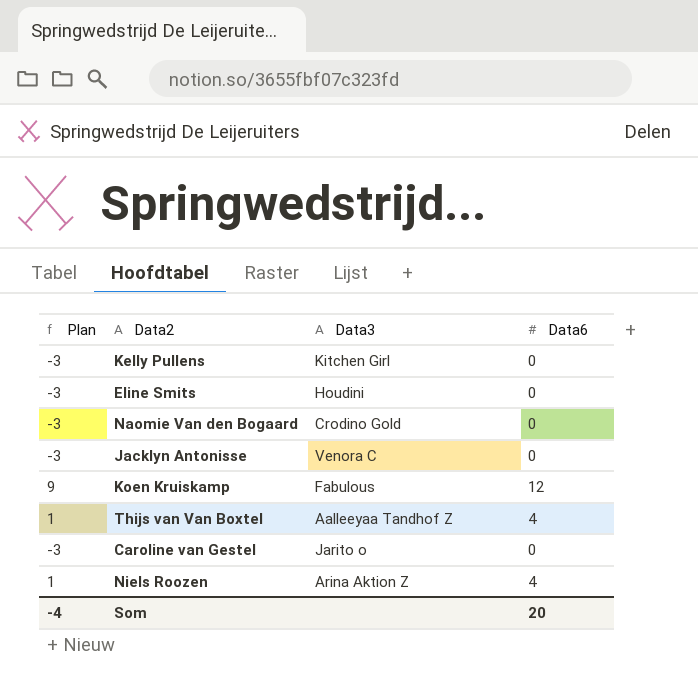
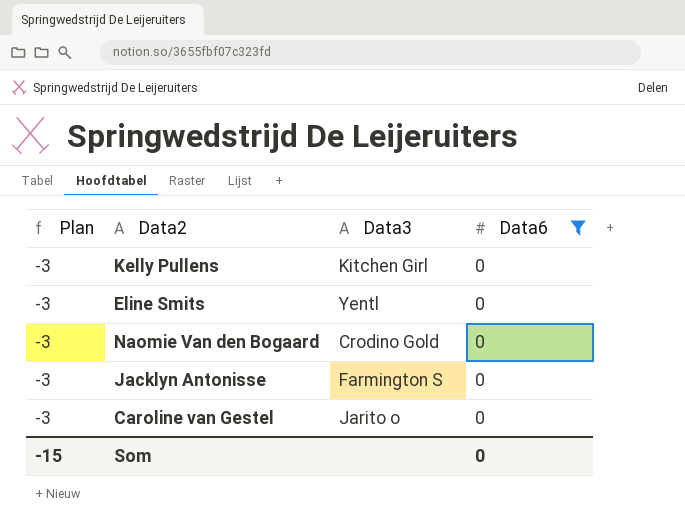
filter: none -> Data6 = 0
Eline Smits | Data3: Houdini -> Yentl
Jacklyn Antonisse | Data3: Venora C -> Farmington S
Som | Plan: -4 -> -15
Som | Data6: 20 -> 0

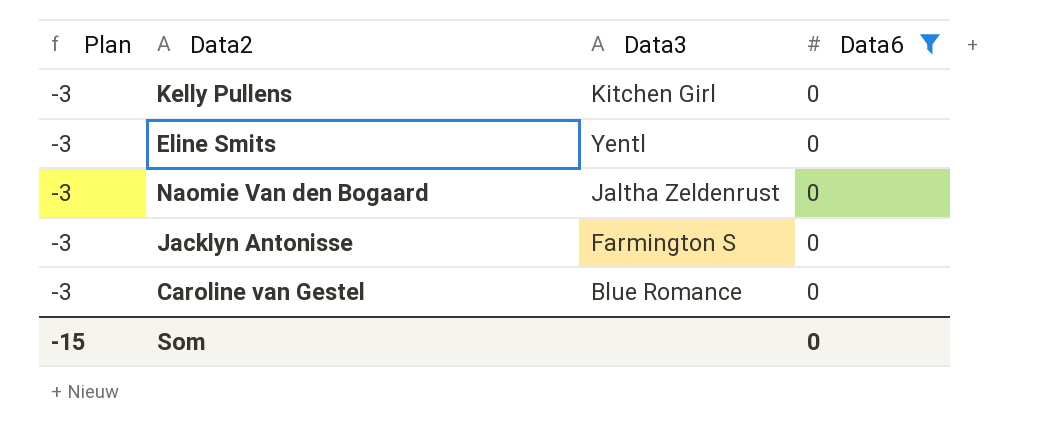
Naomie Van den Bogaard | Data3: Crodino Gold -> Jaltha Zeldenrust
Caroline van Gestel | Data3: Jarito o -> Blue Romance

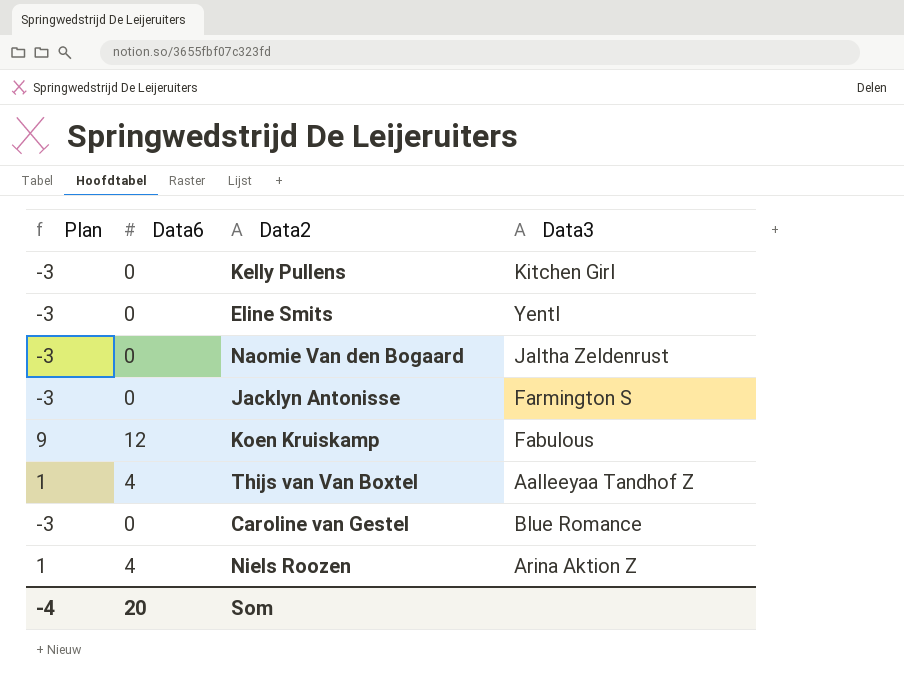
filter: Data6 = 0 -> none
column Data6 | position: 4 -> 2
Som | Plan: -15 -> -4
Som | Data6: 0 -> 20

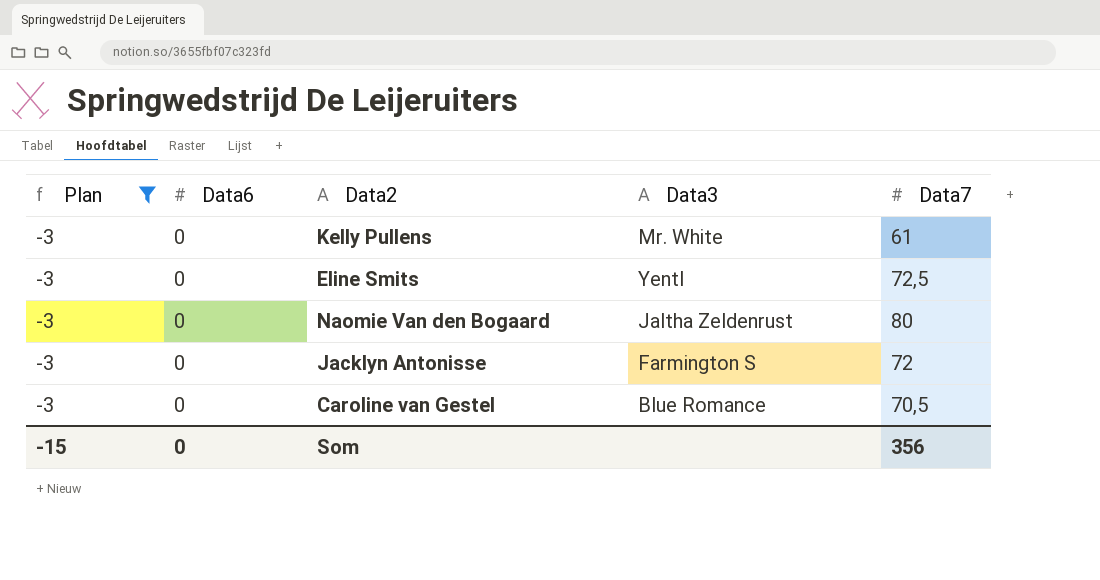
filter: none -> Plan = -3
column Data7 | position: none -> 5
Kelly Pullens | Data3: Kitchen Girl -> Mr. White
Som | Plan: -4 -> -15
Som | Data6: 20 -> 0

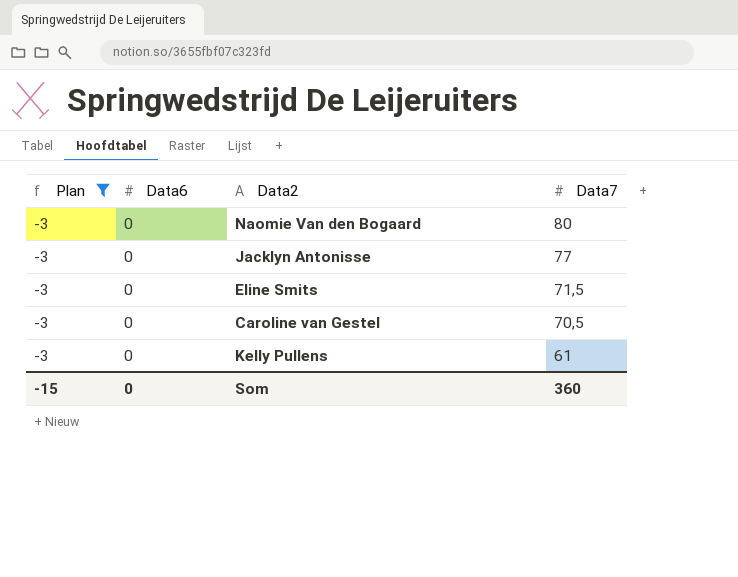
row order: none -> Data7 descending
column Data3 | position: 4 -> none
Jacklyn Antonisse | Data7: 72 -> 77
Eline Smits | Data7: 72,5 -> 71,5
Som | Data7: 356 -> 360

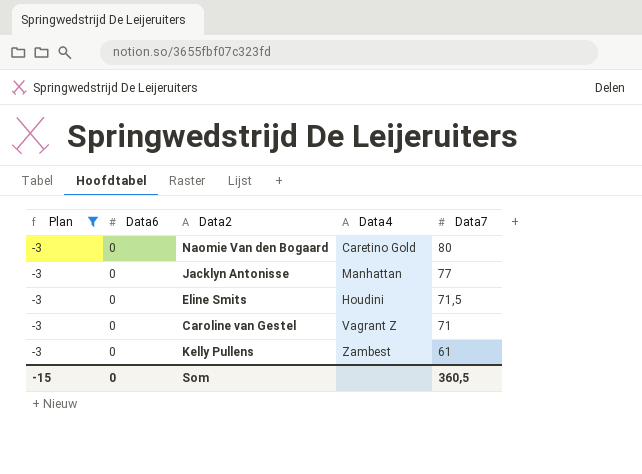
column Data4 | position: none -> 4
Caroline van Gestel | Data7: 70,5 -> 71
Som | Data7: 360 -> 360,5

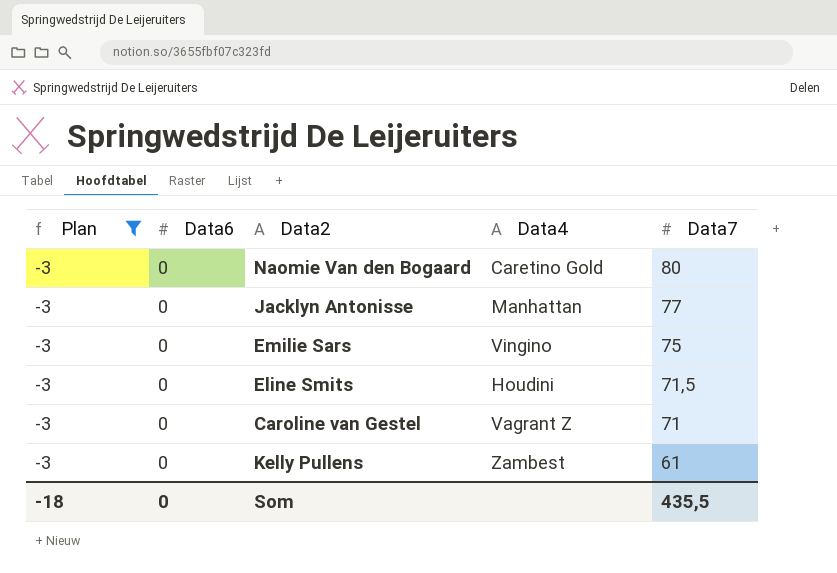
row Emilie Sars: none -> -3 | 0 | Vingino | 75
Som | Plan: -15 -> -18
Som | Data7: 360,5 -> 435,5

